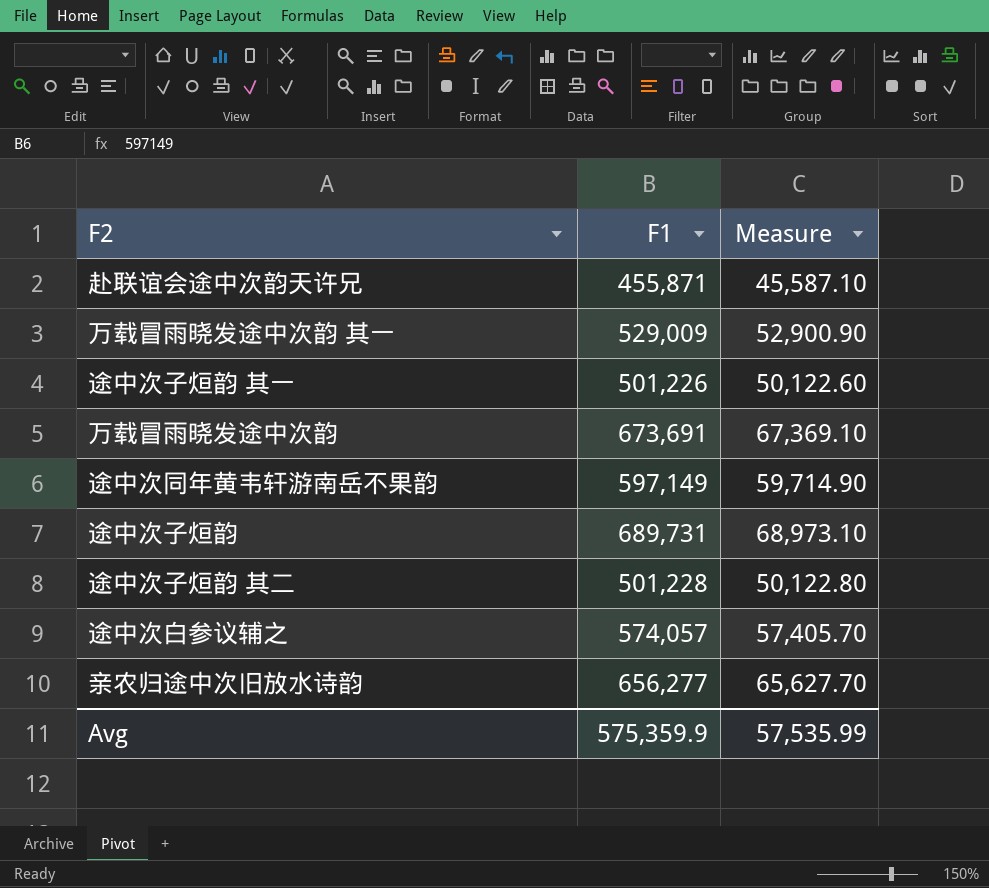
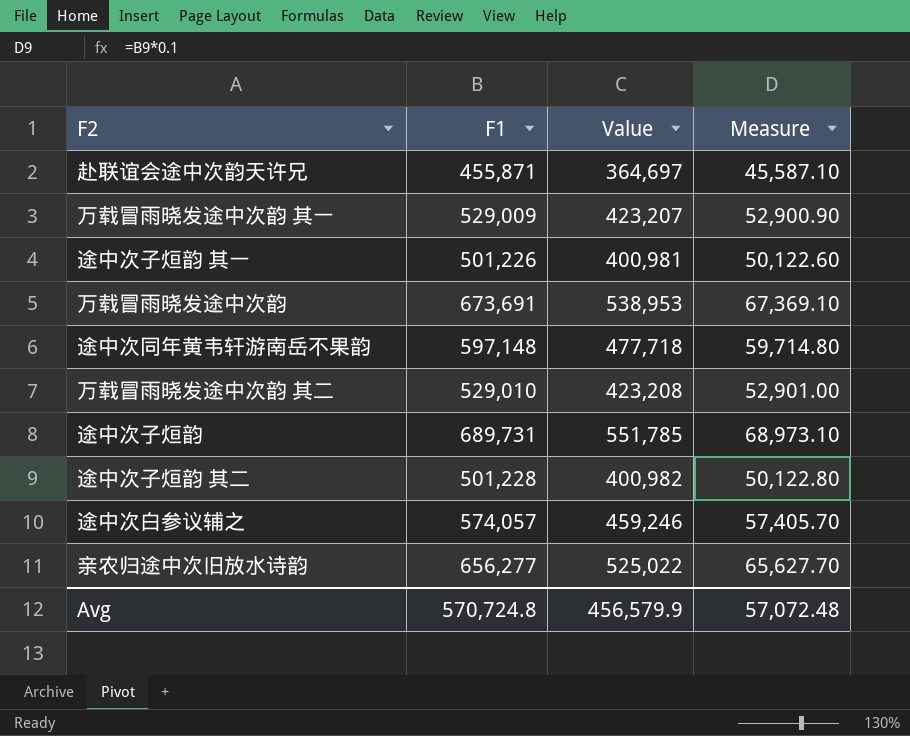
column Value | formula: none -> [F1] * 0.8
途中次同年黄韦轩游南岳不果韵 | F1: 597,149 -> 597,148
途中次同年黄韦轩游南岳不果韵 | Measure: 59,714.90 -> 59,714.80
row 万载冒雨晓发途中次韵 其二: none -> 529,010 | 423,208 | 52,901.00
Avg | F1: 575,359.9 -> 570,724.8
Avg | Measure: 57,535.99 -> 57,072.48

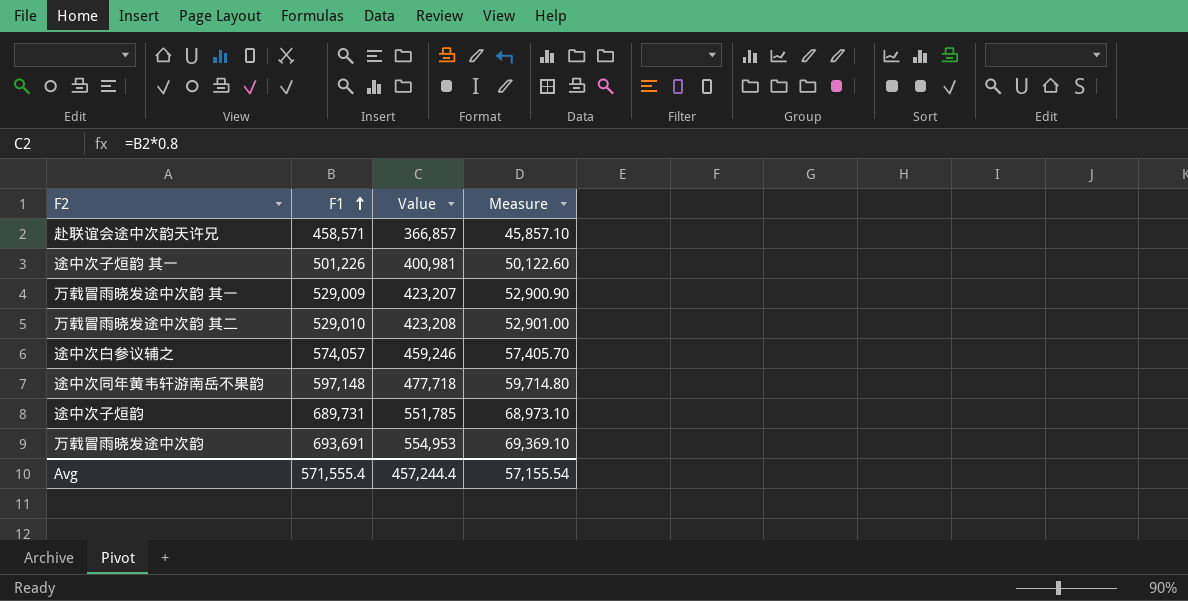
row order: none -> F1 ascending
row 途中次子烜韵 其二: 501,228 | 400,982 | 50,122.80 -> none
row 亲农归途中次旧放水诗韵: 656,277 | 525,022 | 65,627.70 -> none
赴联谊会途中次韵天许兄 | F1: 455,871 -> 458,571
赴联谊会途中次韵天许兄 | Value: 364,697 -> 366,857
赴联谊会途中次韵天许兄 | Measure: 45,587.10 -> 45,857.10
万载冒雨晓发途中次韵 | F1: 673,691 -> 693,691
万载冒雨晓发途中次韵 | Value: 538,953 -> 554,953
万载冒雨晓发途中次韵 | Measure: 67,369.10 -> 69,369.10
Avg | F1: 570,724.8 -> 571,555.4
Avg | Value: 456,579.9 -> 457,244.4
Avg | Measure: 57,072.48 -> 57,155.54

